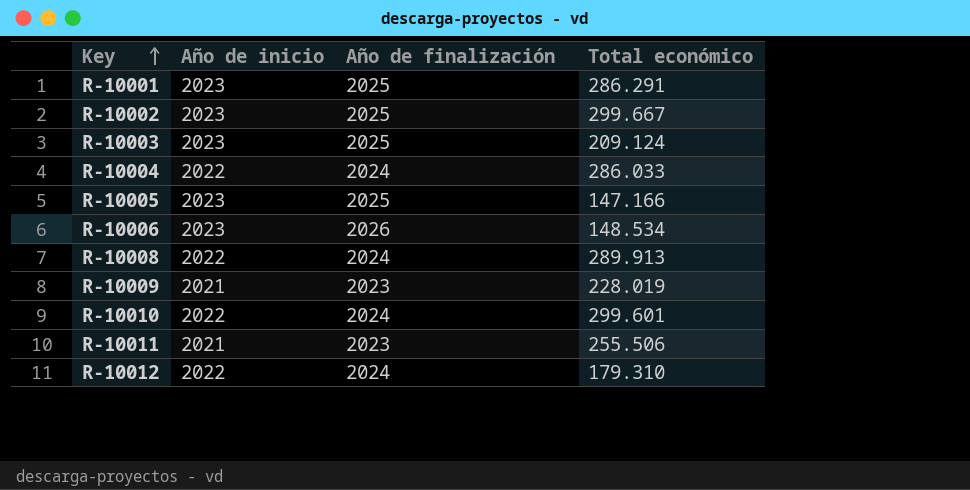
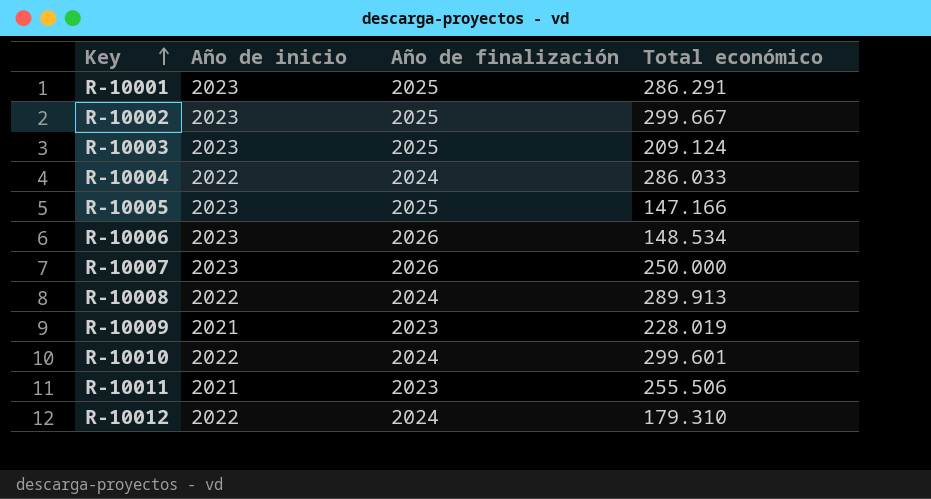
row R-10007: none -> 2023 | 2026 | 250.000

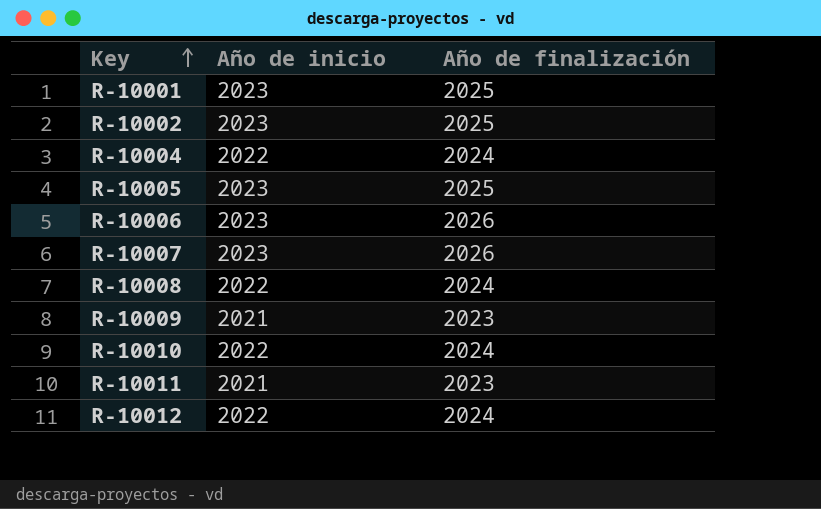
column Total económico | position: 4 -> none
row R-10003: 2023 | 2025 | 209.124 -> none

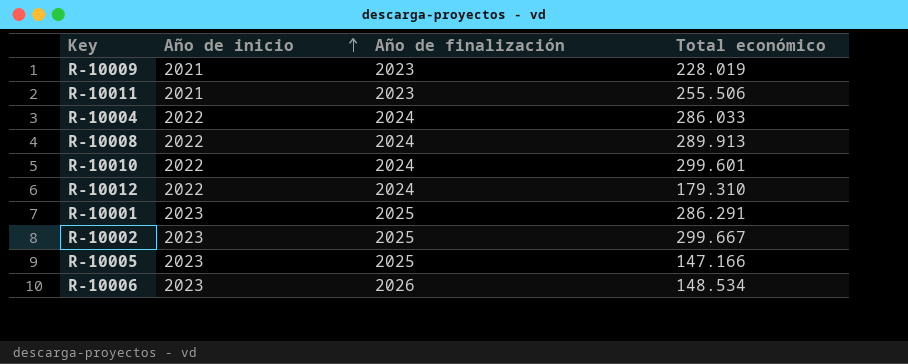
row order: Key ascending -> Año de inicio ascending
column Total económico | position: none -> 4
row R-10007: 2023 | 2026 -> none

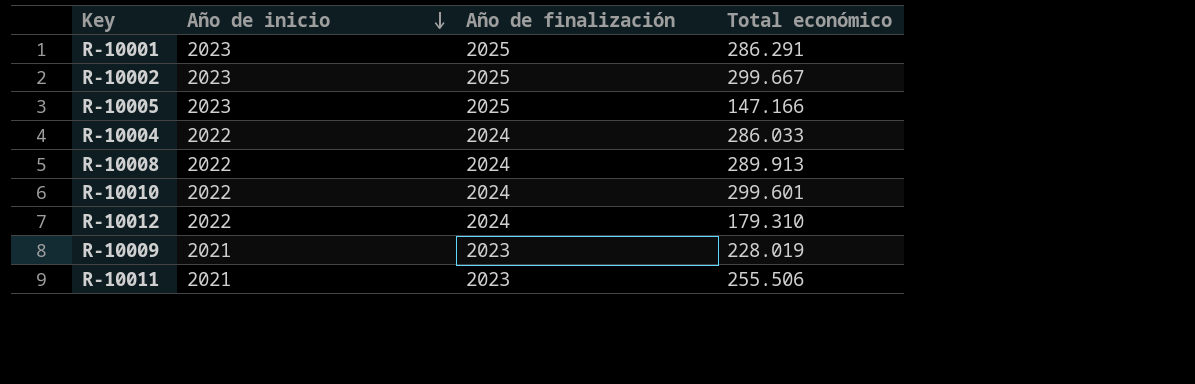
row order: Año de inicio ascending -> Año de inicio descending
row R-10006: 2023 | 2026 | 148.534 -> none

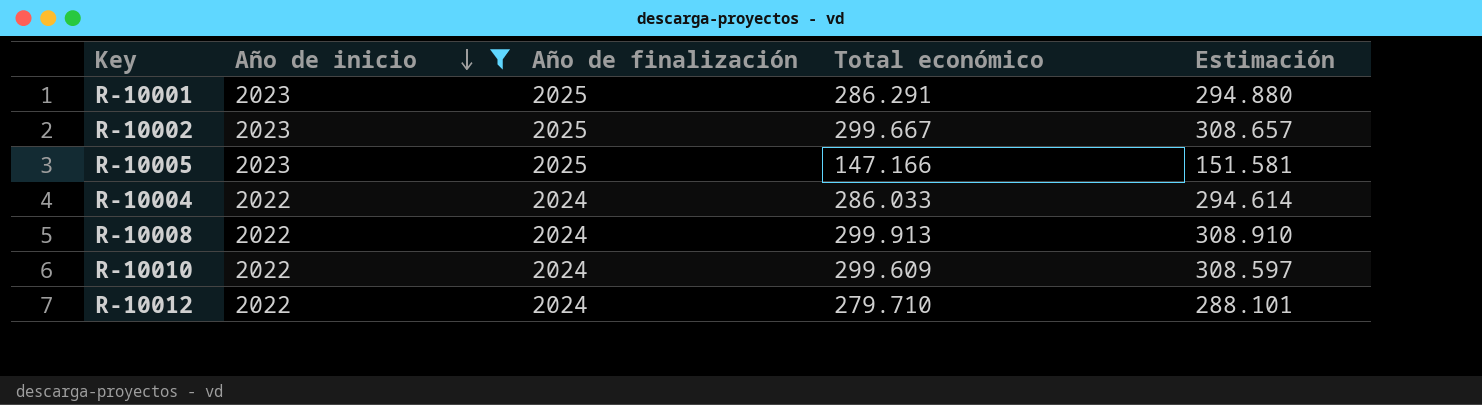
filter: none -> Año de inicio != 2021
column Estimación | formula: none -> [Total económico] * 1,03
R-10008 | Total económico: 289.913 -> 299.913
R-10010 | Total económico: 299.601 -> 299.609
R-10012 | Total económico: 179.310 -> 279.710

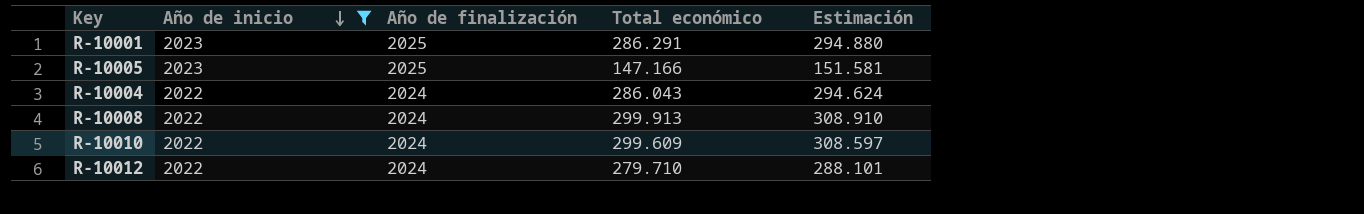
row R-10002: 2023 | 2025 | 299.667 | 308.657 -> none
R-10004 | Total económico: 286.033 -> 286.043
R-10004 | Estimación: 294.614 -> 294.624

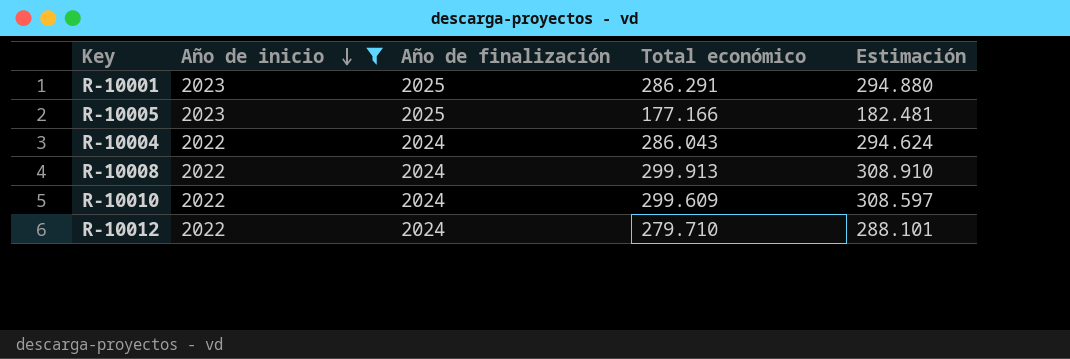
R-10005 | Total económico: 147.166 -> 177.166
R-10005 | Estimación: 151.581 -> 182.481

